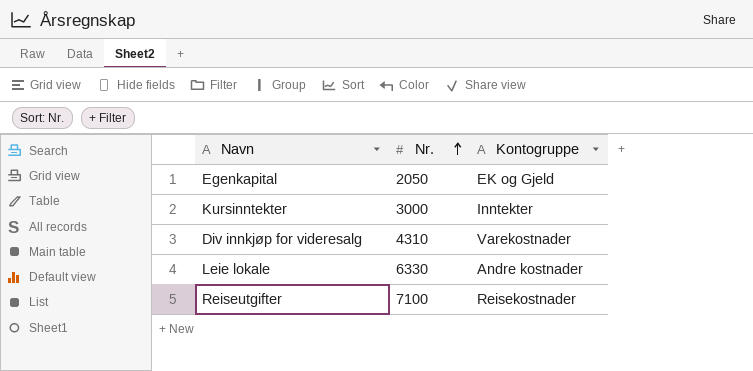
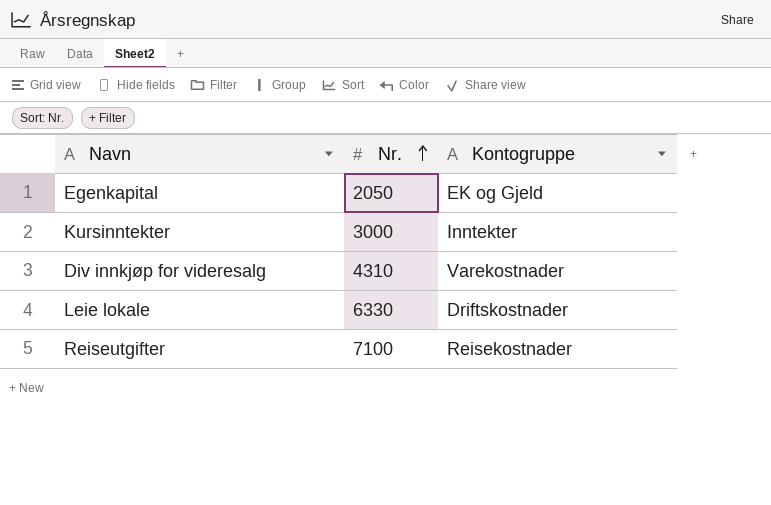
Leie lokale | Kontogruppe: Andre kostnader -> Driftskostnader

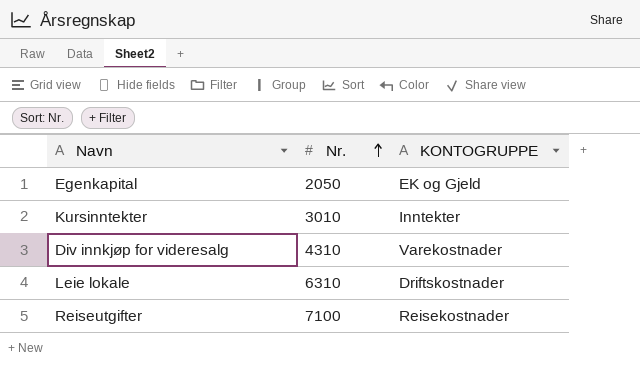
column name: Kontogruppe -> KONTOGRUPPE
Kursinntekter | Nr.: 3000 -> 3010
Leie lokale | Nr.: 6330 -> 6310

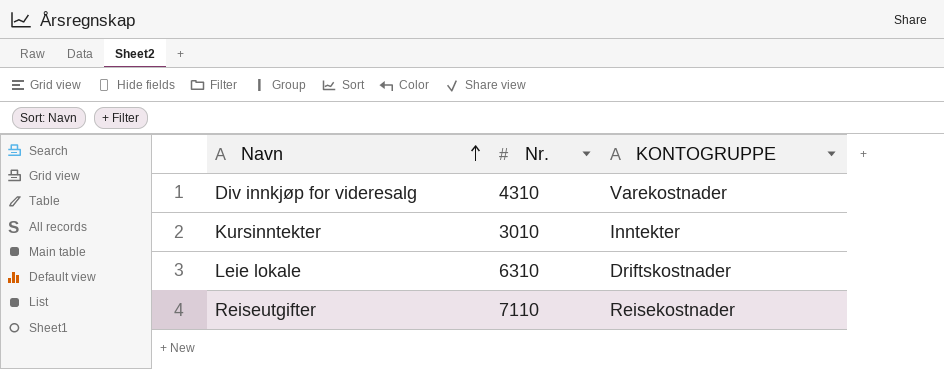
row order: Nr. ascending -> Navn ascending
row Egenkapital: 2050 | EK og Gjeld -> none
Reiseutgifter | Nr.: 7100 -> 7110

